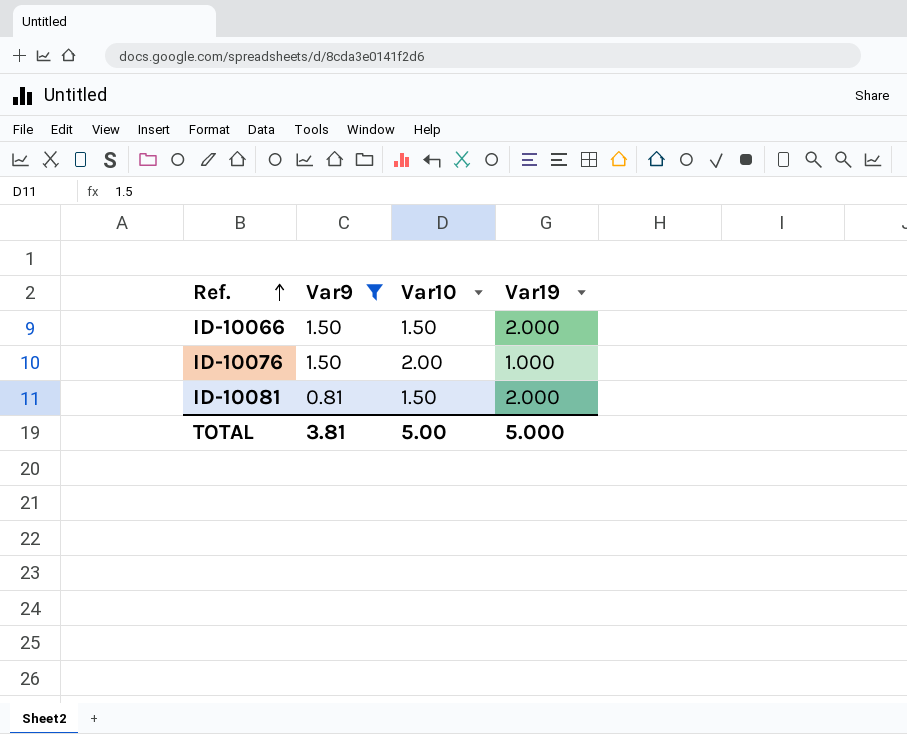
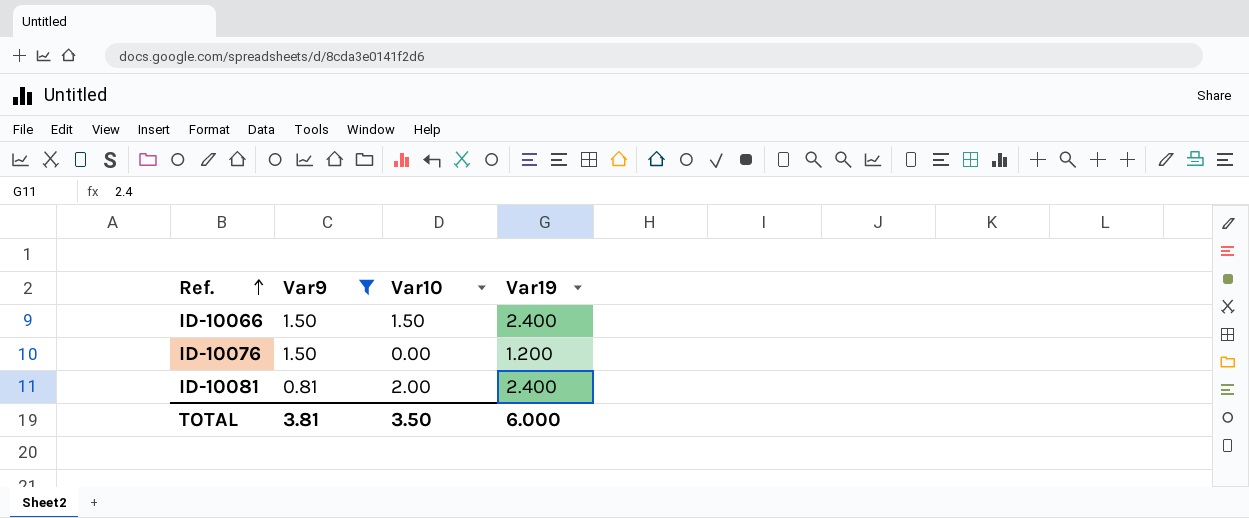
ID-10066 | Var19: 2.000 -> 2.400
ID-10076 | Var10: 2.00 -> 0.00
ID-10076 | Var19: 1.000 -> 1.200
ID-10081 | Var10: 1.50 -> 2.00
ID-10081 | Var19: 2.000 -> 2.400
TOTAL | Var10: 5.00 -> 3.50
TOTAL | Var19: 5.000 -> 6.000

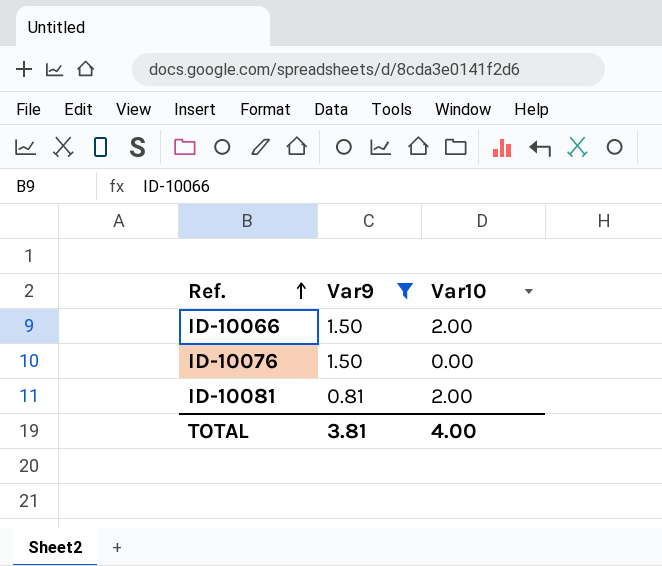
column Var19 | position: 4 -> none
ID-10066 | Var10: 1.50 -> 2.00
TOTAL | Var10: 3.50 -> 4.00

